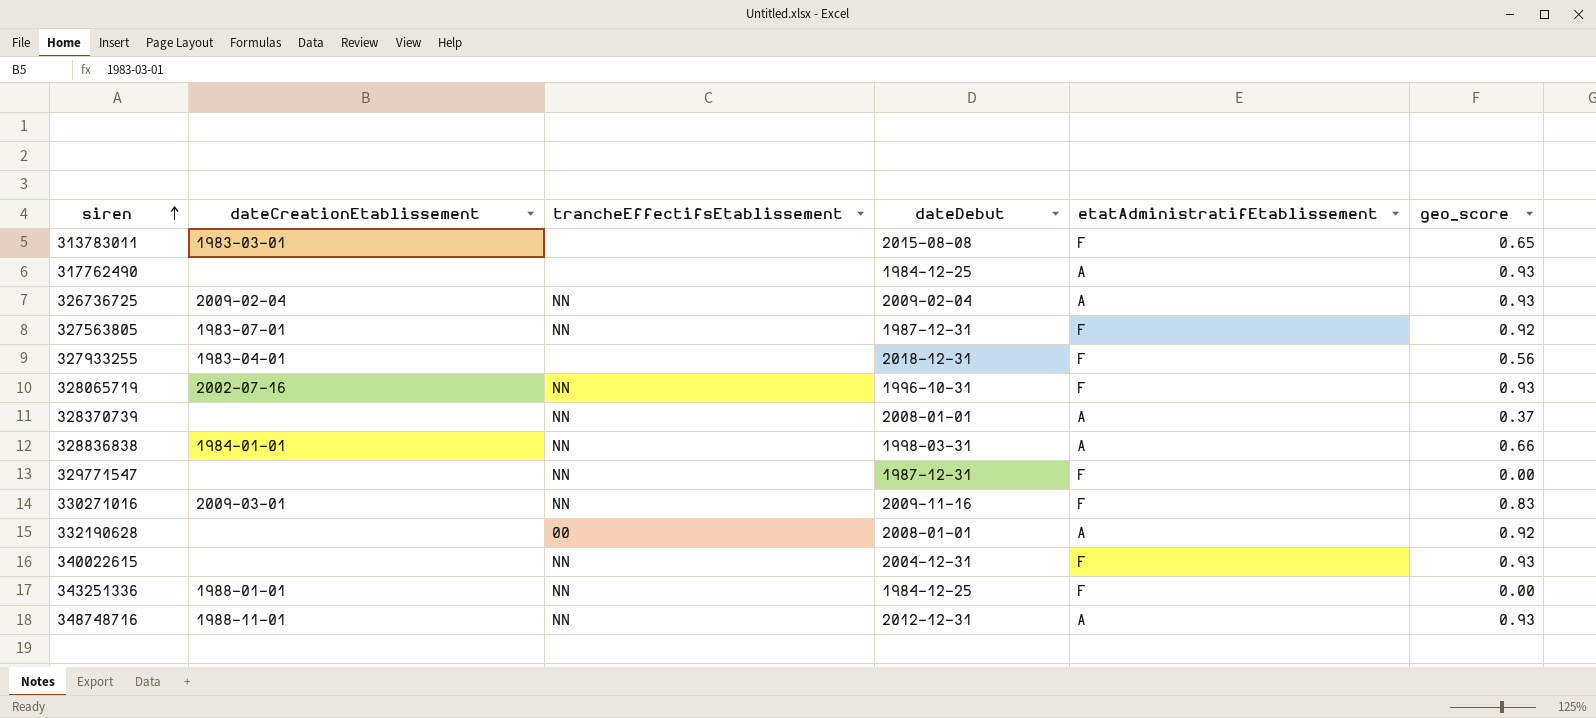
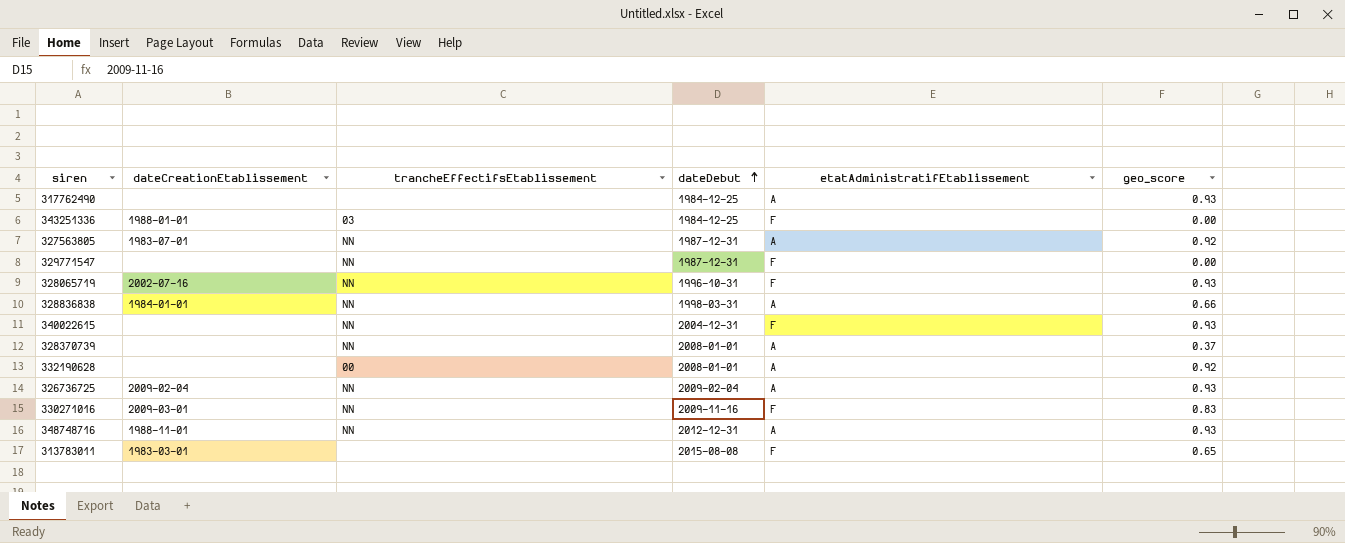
row order: siren ascending -> dateDebut ascending
row 327933255: 1983-04-01 | none | 2018-12-31 | F | 0.56 -> none
343251336 | trancheEffectifsEtablissement: NN -> 03
327563805 | etatAdministratifEtablissement: F -> A

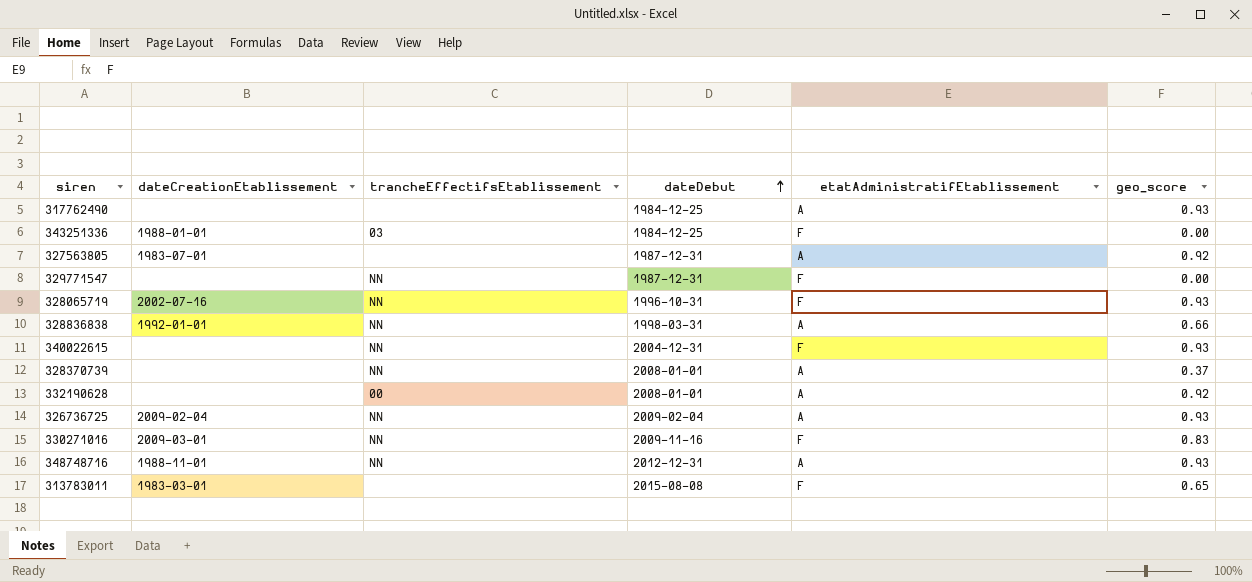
327563805 | trancheEffectifsEtablissement: NN -> none
328836838 | dateCreationEtablissement: 1984-01-01 -> 1992-01-01

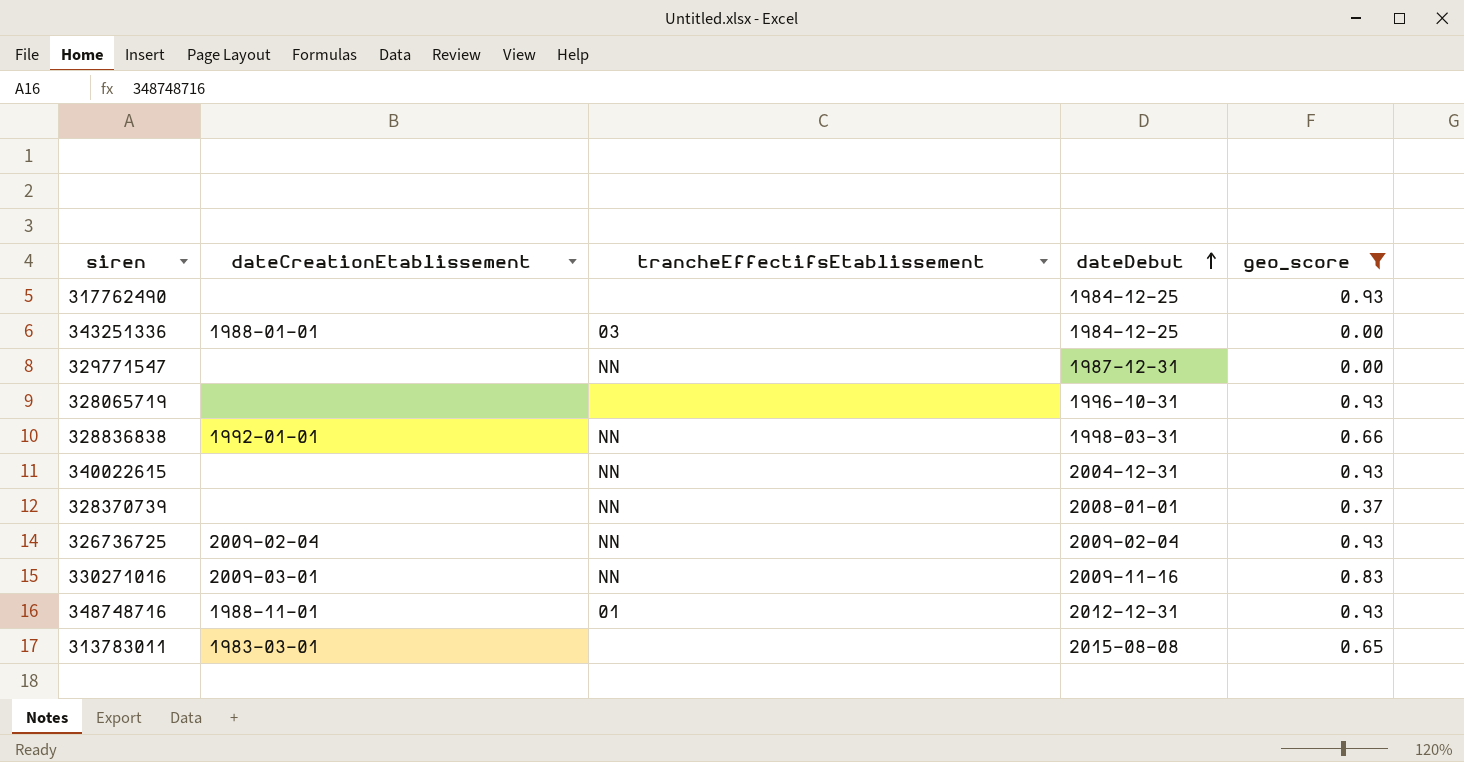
filter: none -> geo_score != 0.92
column etatAdministratifEtablissement | position: 5 -> none
328065719 | dateCreationEtablissement: 2002-07-16 -> none
328065719 | trancheEffectifsEtablissement: NN -> none
348748716 | trancheEffectifsEtablissement: NN -> 01

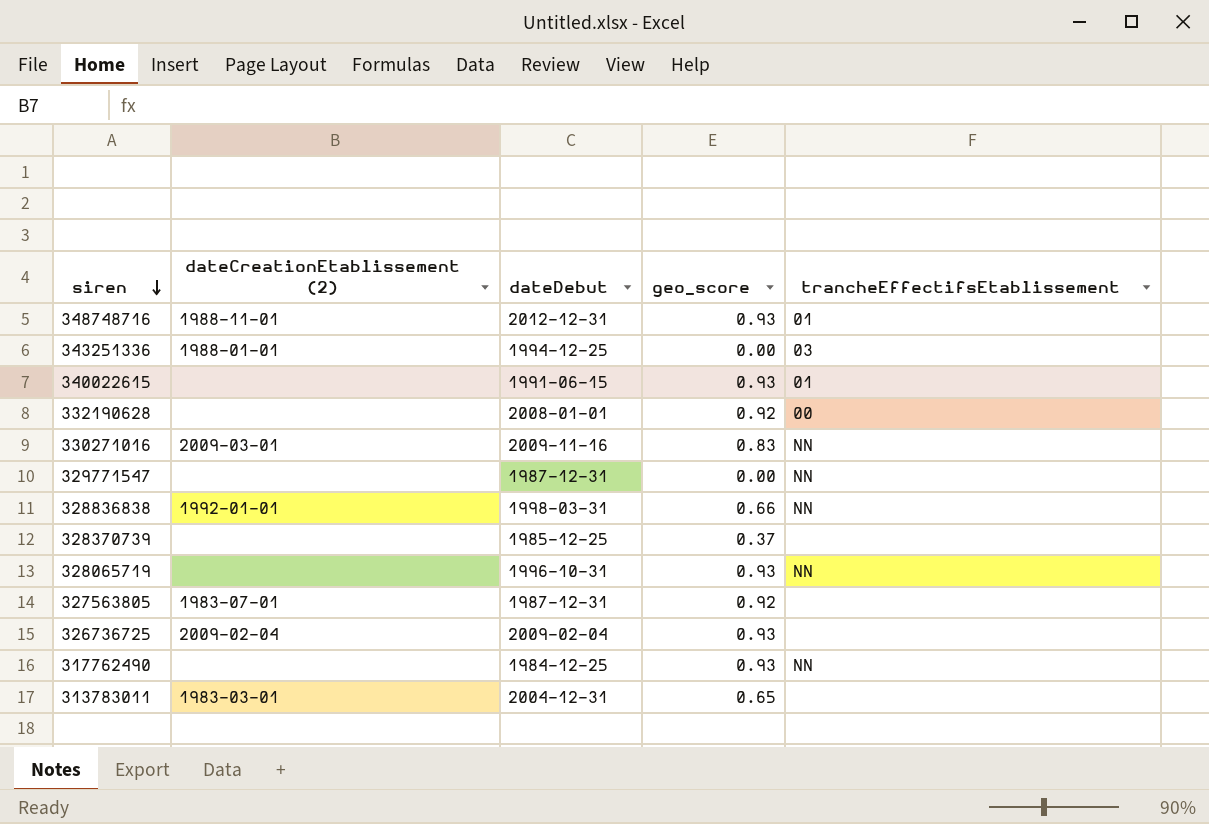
filter: geo_score != 0.92 -> none
row order: dateDebut ascending -> siren descending
column name: dateCreationEtablissement -> dateCreationEtablissement (2)
column trancheEffectifsEtablissement | position: 3 -> 5
343251336 | dateDebut: 1984-12-25 -> 1994-12-25
340022615 | dateDebut: 2004-12-31 -> 1991-06-15
340022615 | trancheEffectifsEtablissement: NN -> 01
328370739 | dateDebut: 2008-01-01 -> 1985-12-25
328370739 | trancheEffectifsEtablissement: NN -> none
328065719 | trancheEffectifsEtablissement: none -> NN
326736725 | trancheEffectifsEtablissement: NN -> none
317762490 | trancheEffectifsEtablissement: none -> NN
313783011 | dateDebut: 2015-08-08 -> 2004-12-31

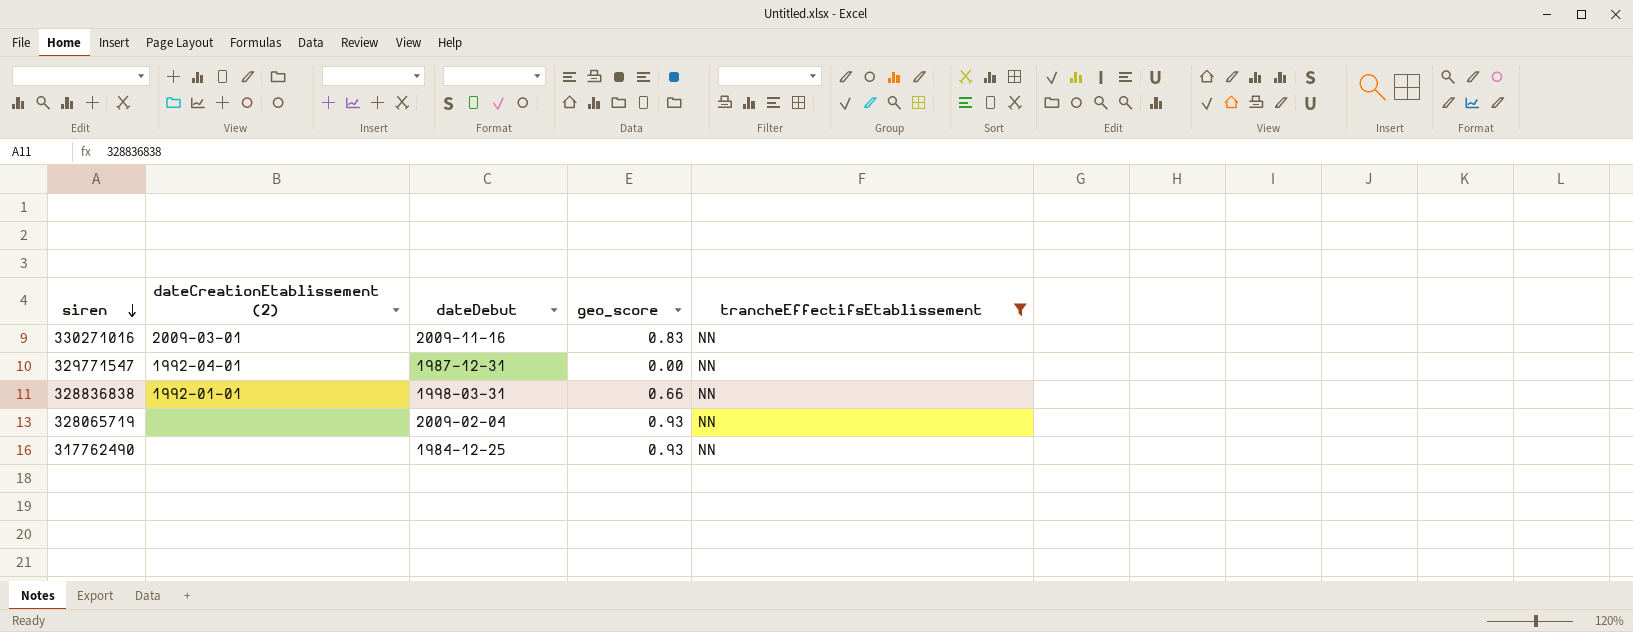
filter: none -> trancheEffectifsEtablissement = NN
329771547 | dateCreationEtablissement (2): none -> 1992-04-01
328065719 | dateDebut: 1996-10-31 -> 2009-02-04

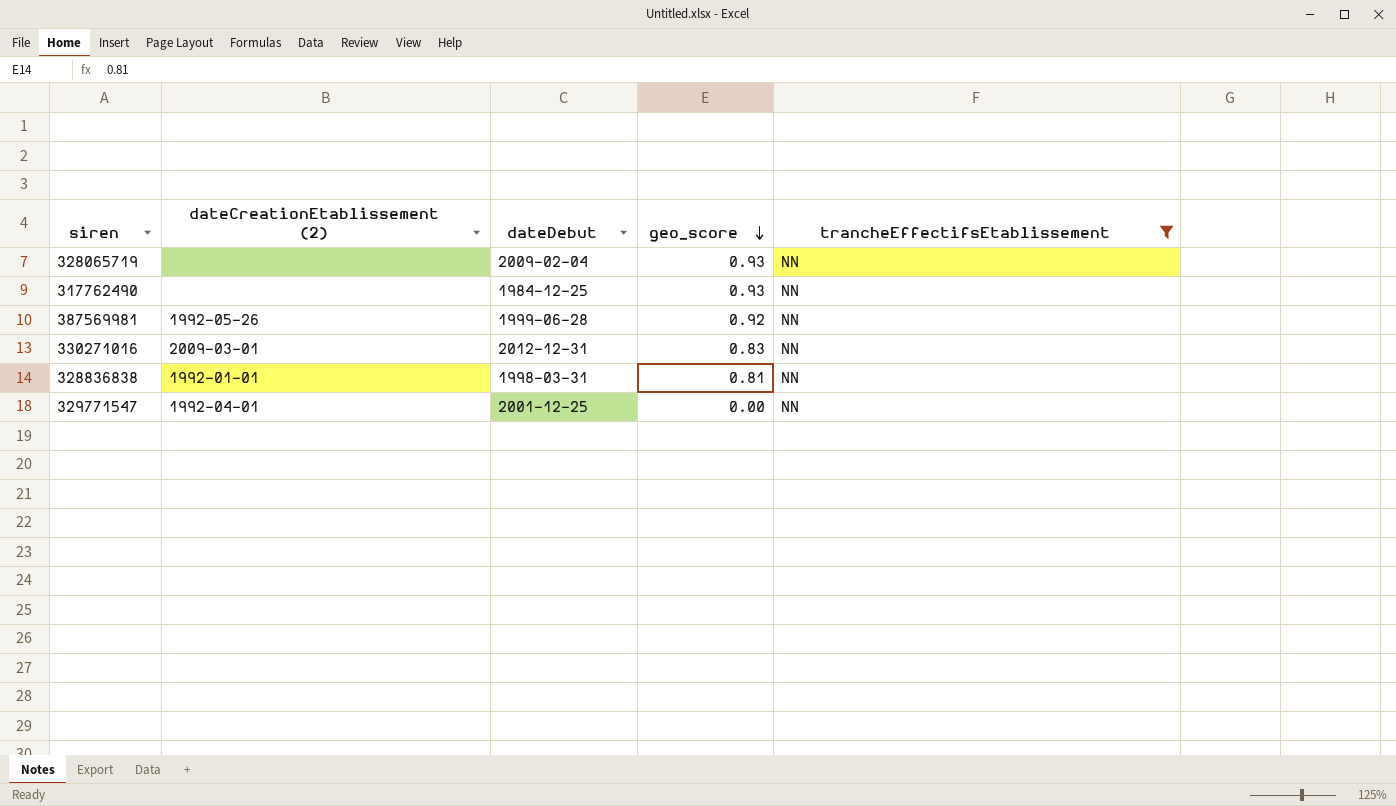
row order: siren descending -> geo_score descending
row 387569981: none -> 1992-05-26 | 1999-06-28 | 0.92 | NN
330271016 | dateDebut: 2009-11-16 -> 2012-12-31
328836838 | geo_score: 0.66 -> 0.81
329771547 | dateDebut: 1987-12-31 -> 2001-12-25

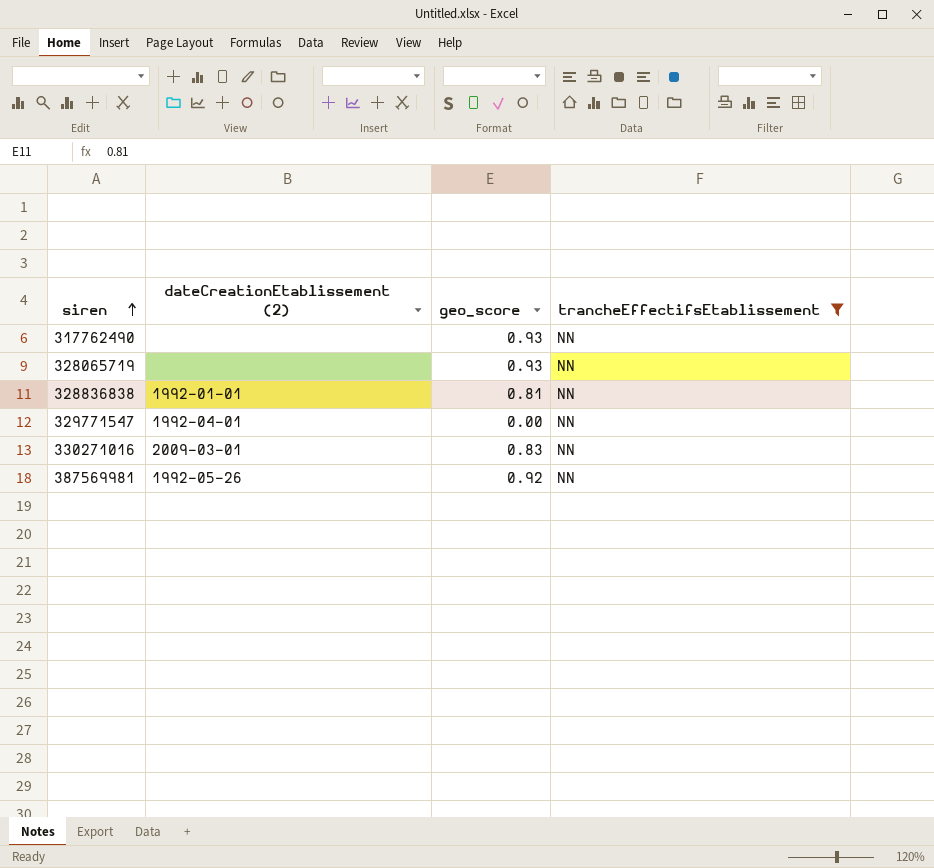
row order: geo_score descending -> siren ascending
column dateDebut | position: 3 -> none

